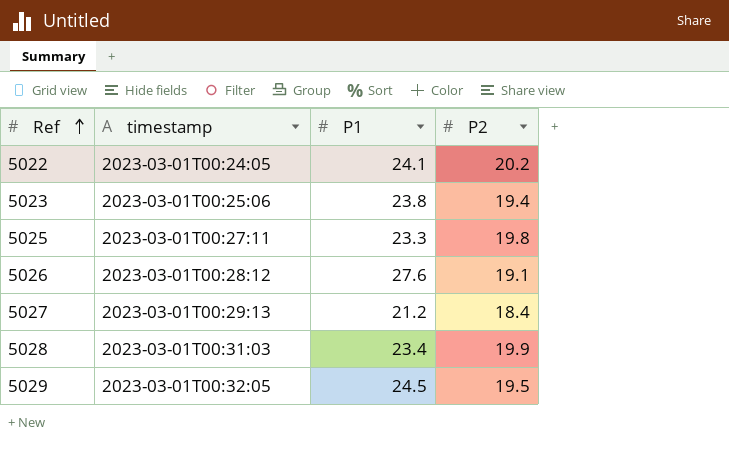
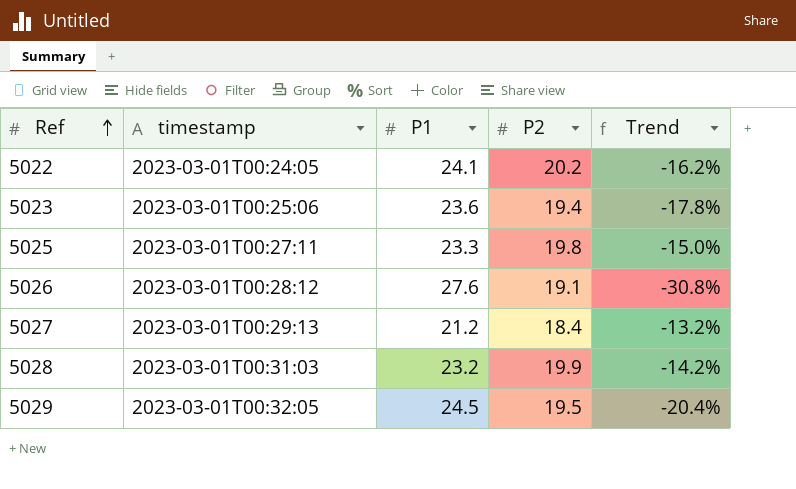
column Trend | formula: none -> ([P2] - [P1]) / [P1]
5023 | P1: 23.8 -> 23.6
5028 | P1: 23.4 -> 23.2

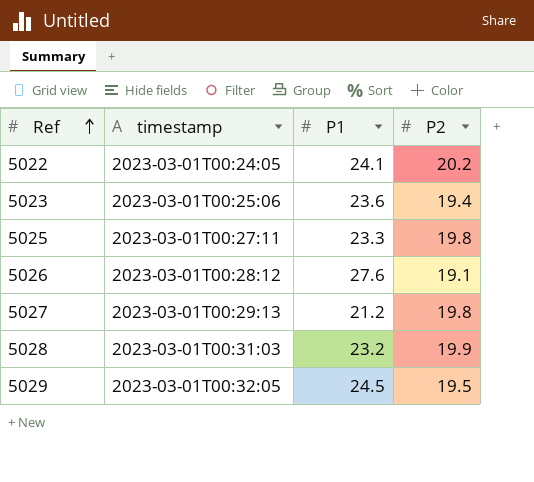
column Trend | formula: ([P2] - [P1]) / [P1] -> none
5027 | P2: 18.4 -> 19.8

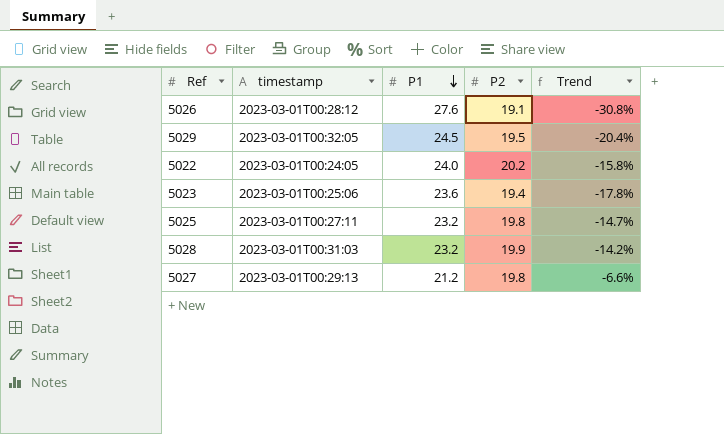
row order: Ref ascending -> P1 descending
column Trend | formula: none -> ([P2] - [P1]) / [P1]
5022 | P1: 24.1 -> 24.0
5025 | P1: 23.3 -> 23.2

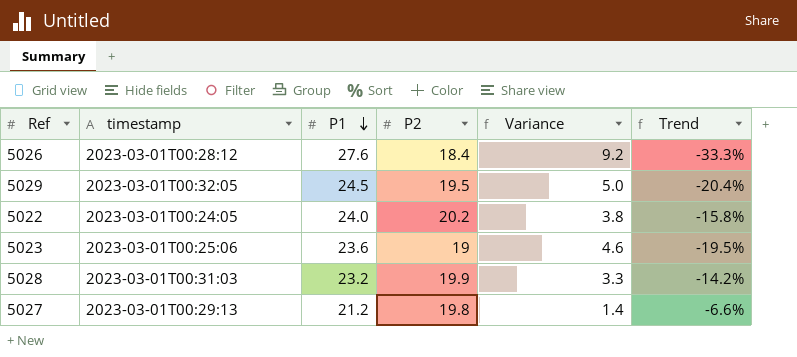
column Variance | formula: none -> [P1] - [P2]
row 5025: 2023-03-01T00:27:11 | 23.2 | 19.8 | -14.7% -> none
5026 | P2: 19.1 -> 18.4
5026 | Trend: -30.8% -> -33.3%
5023 | P2: 19.4 -> 19
5023 | Trend: -17.8% -> -19.5%

